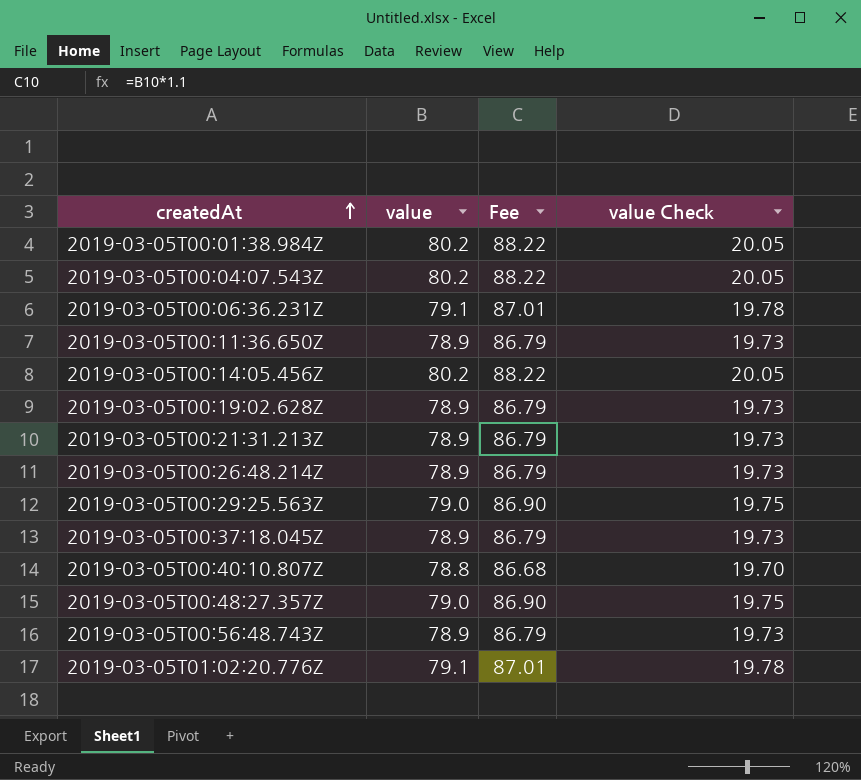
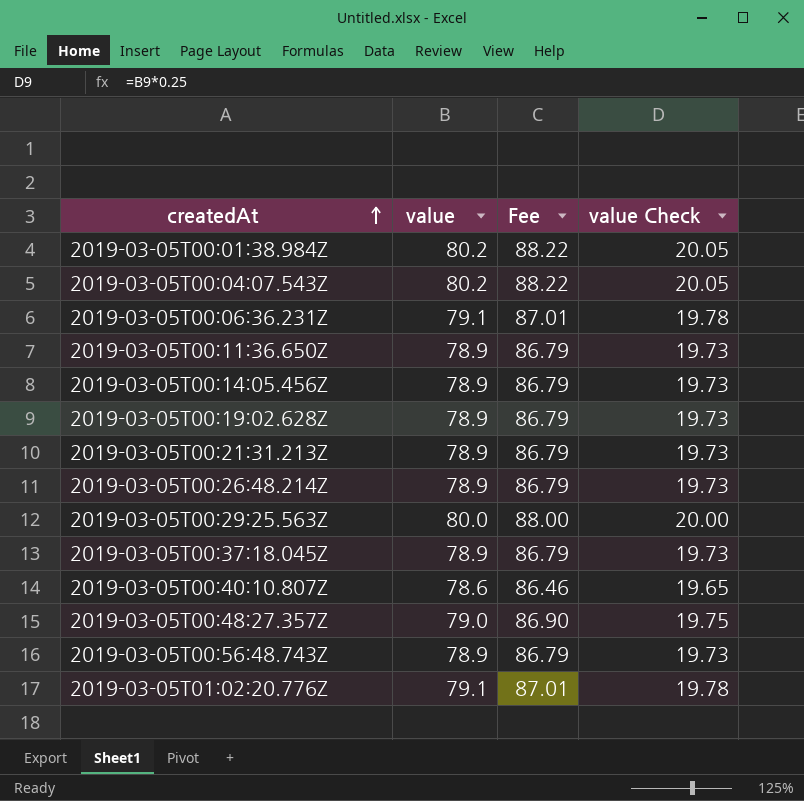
2019-03-05T00:14:05.456Z | value: 80.2 -> 78.9
2019-03-05T00:14:05.456Z | Fee: 88.22 -> 86.79
2019-03-05T00:14:05.456Z | value Check: 20.05 -> 19.73
2019-03-05T00:29:25.563Z | value: 79.0 -> 80.0
2019-03-05T00:29:25.563Z | Fee: 86.90 -> 88.00
2019-03-05T00:29:25.563Z | value Check: 19.75 -> 20.00
2019-03-05T00:40:10.807Z | value: 78.8 -> 78.6
2019-03-05T00:40:10.807Z | Fee: 86.68 -> 86.46
2019-03-05T00:40:10.807Z | value Check: 19.70 -> 19.65

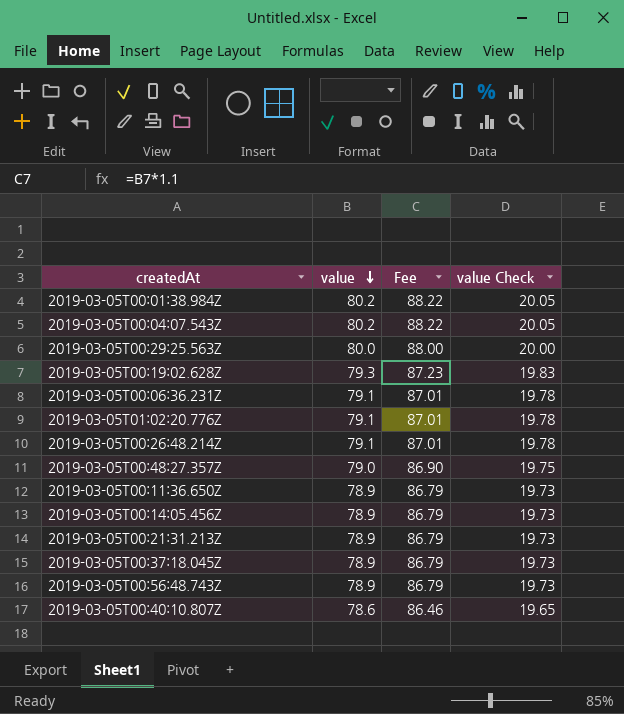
row order: createdAt ascending -> value descending
2019-03-05T00:19:02.628Z | value: 78.9 -> 79.3
2019-03-05T00:19:02.628Z | Fee: 86.79 -> 87.23
2019-03-05T00:19:02.628Z | value Check: 19.73 -> 19.83
2019-03-05T00:26:48.214Z | value: 78.9 -> 79.1
2019-03-05T00:26:48.214Z | Fee: 86.79 -> 87.01
2019-03-05T00:26:48.214Z | value Check: 19.73 -> 19.78

